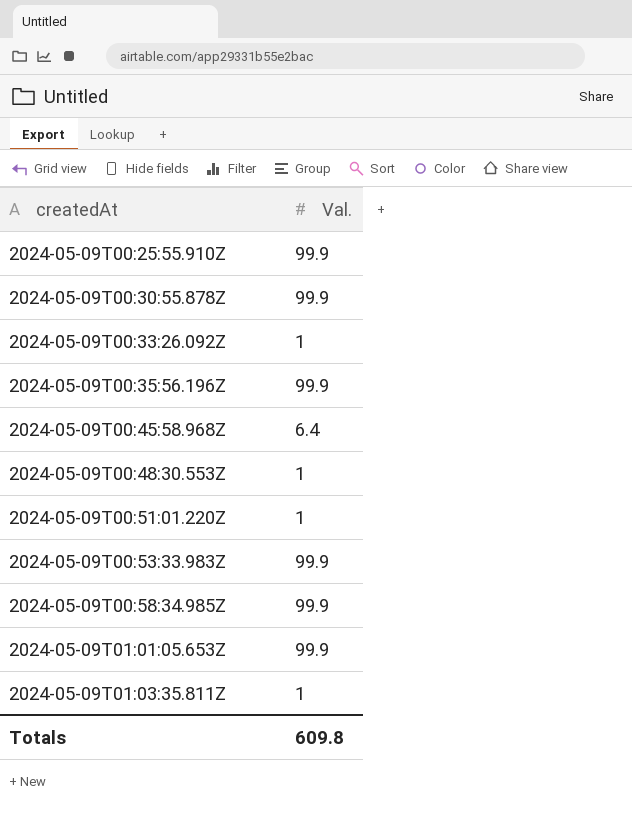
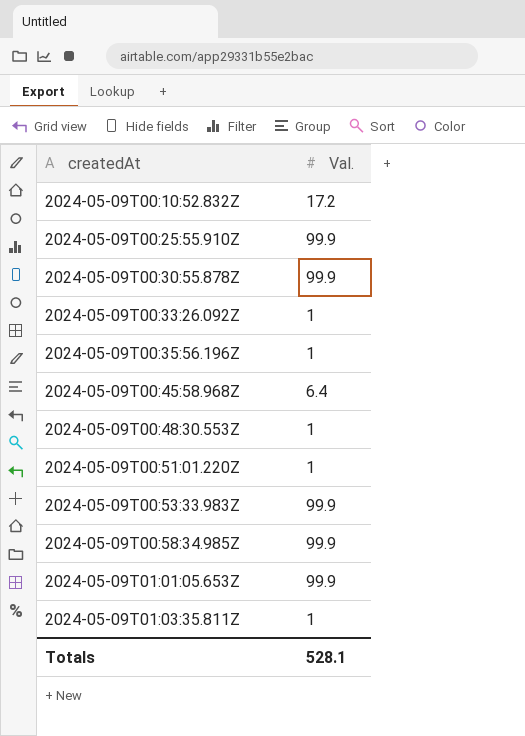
row 2024-05-09T00:10:52.832Z: none -> 17.2
2024-05-09T00:35:56.196Z | Val.: 99.9 -> 1
Totals | Val.: 609.8 -> 528.1

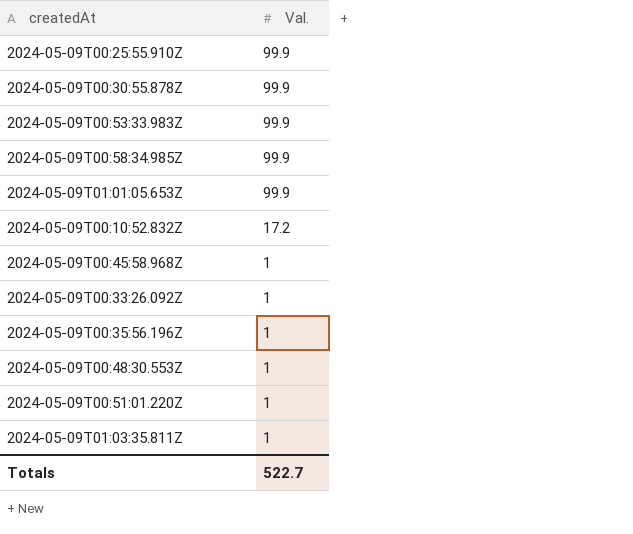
row order: createdAt ascending -> Val. descending
2024-05-09T00:45:58.968Z | Val.: 6.4 -> 1
Totals | Val.: 528.1 -> 522.7

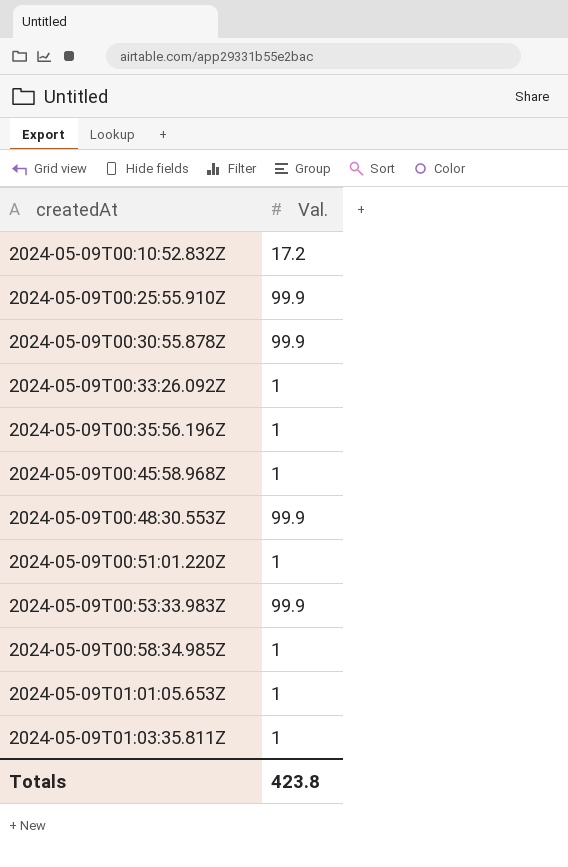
row order: Val. descending -> createdAt ascending
2024-05-09T00:48:30.553Z | Val.: 1 -> 99.9
2024-05-09T00:58:34.985Z | Val.: 99.9 -> 1
2024-05-09T01:01:05.653Z | Val.: 99.9 -> 1
Totals | Val.: 522.7 -> 423.8

